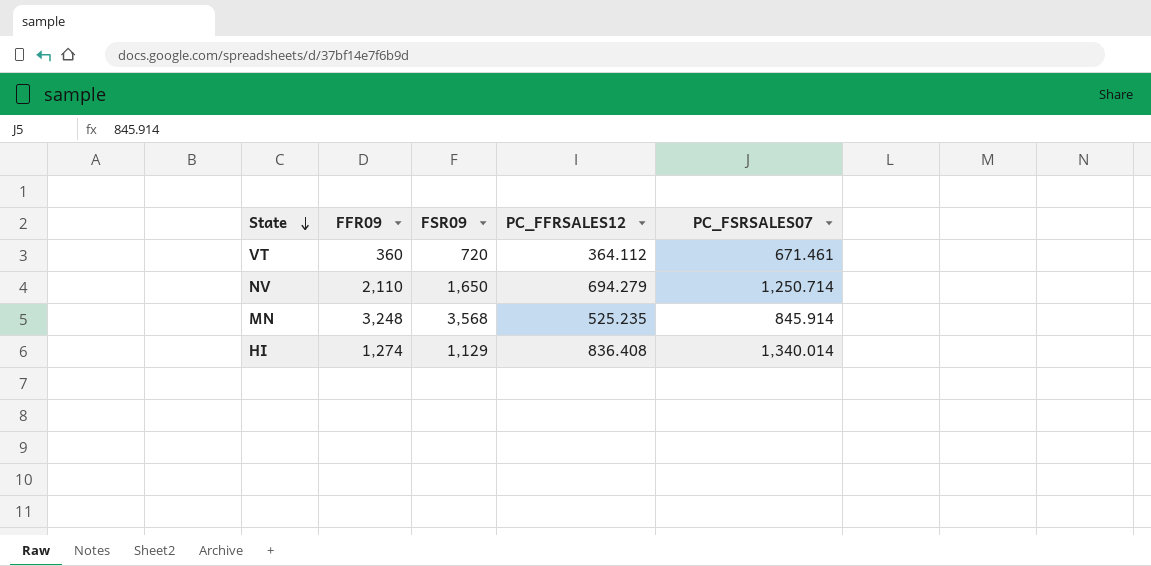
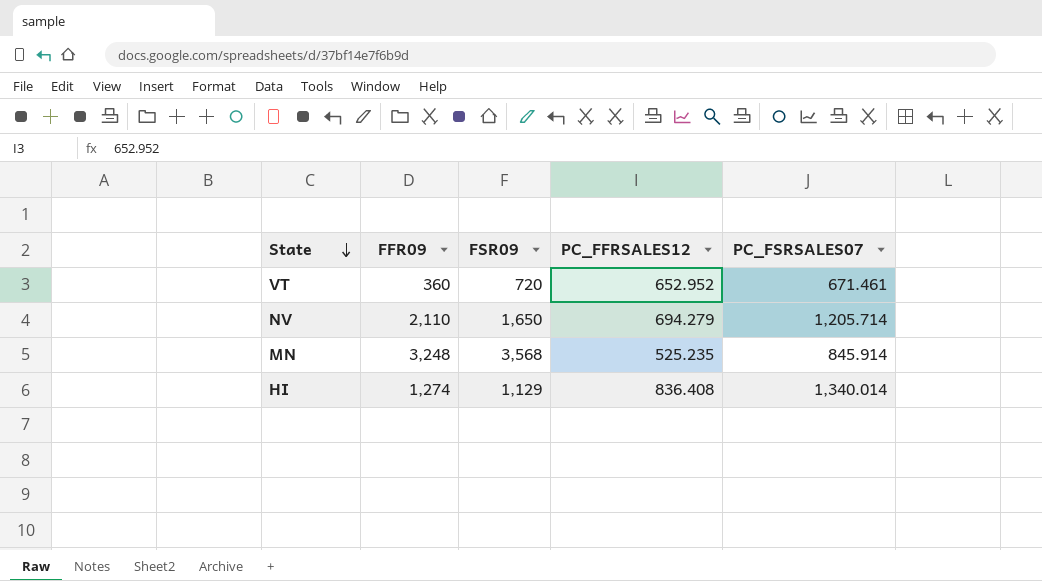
VT | PC_FFRSALES12: 364.112 -> 652.952
NV | PC_FSRSALES07: 1,250.714 -> 1,205.714

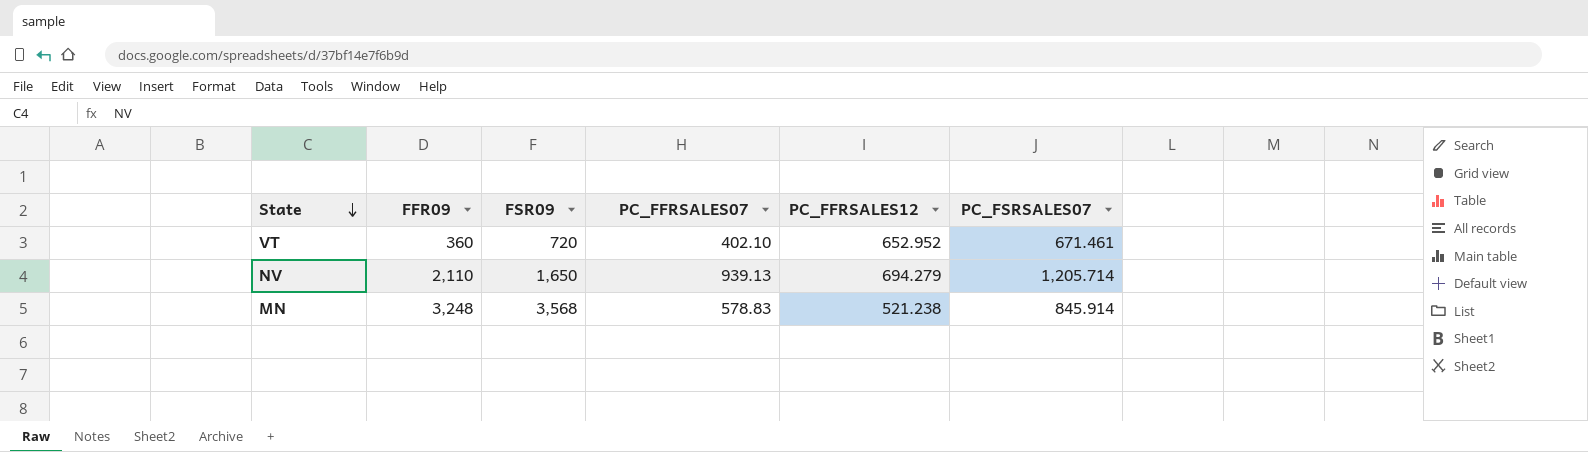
column PC_FFRSALES07 | position: none -> 4
row HI: 1,274 | 1,129 | 836.408 | 1,340.014 -> none
MN | PC_FFRSALES12: 525.235 -> 521.238

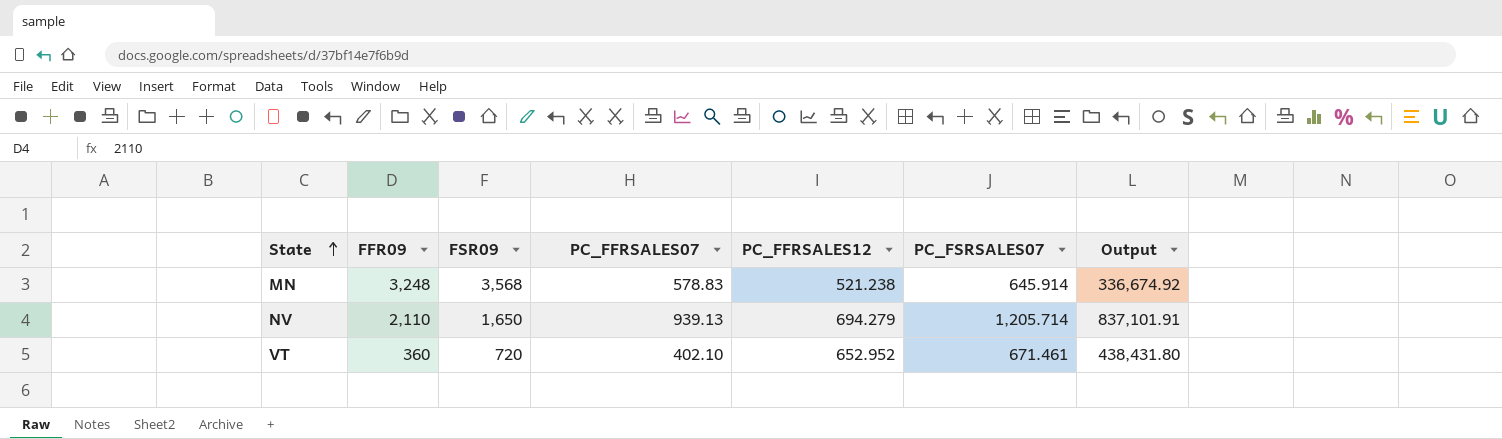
row order: State descending -> State ascending
column Output | formula: none -> [PC_FFRSALES12] * [PC_FSRSALES07]
MN | PC_FSRSALES07: 845.914 -> 645.914

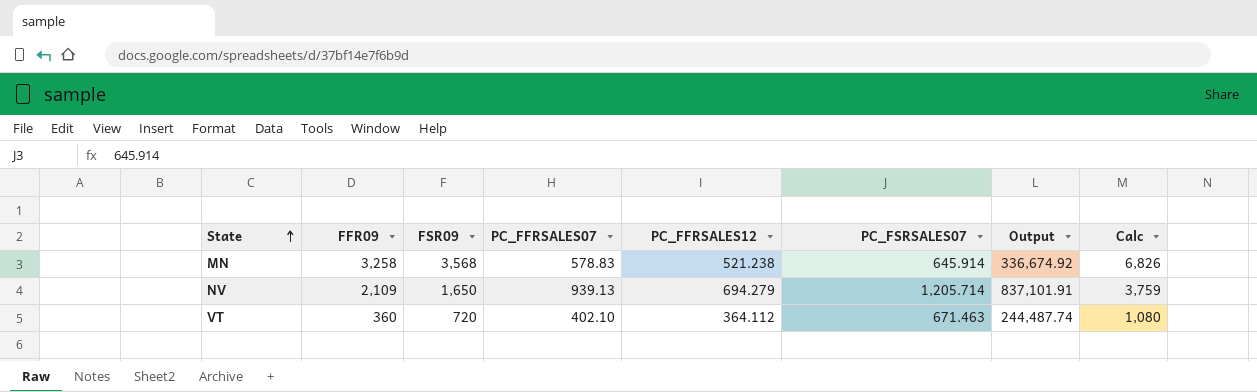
column Calc | formula: none -> [FFR09] + [FSR09]
MN | FFR09: 3,248 -> 3,258
NV | FFR09: 2,110 -> 2,109
VT | PC_FFRSALES12: 652.952 -> 364.112
VT | PC_FSRSALES07: 671.461 -> 671.463
VT | Output: 438,431.80 -> 244,487.74

